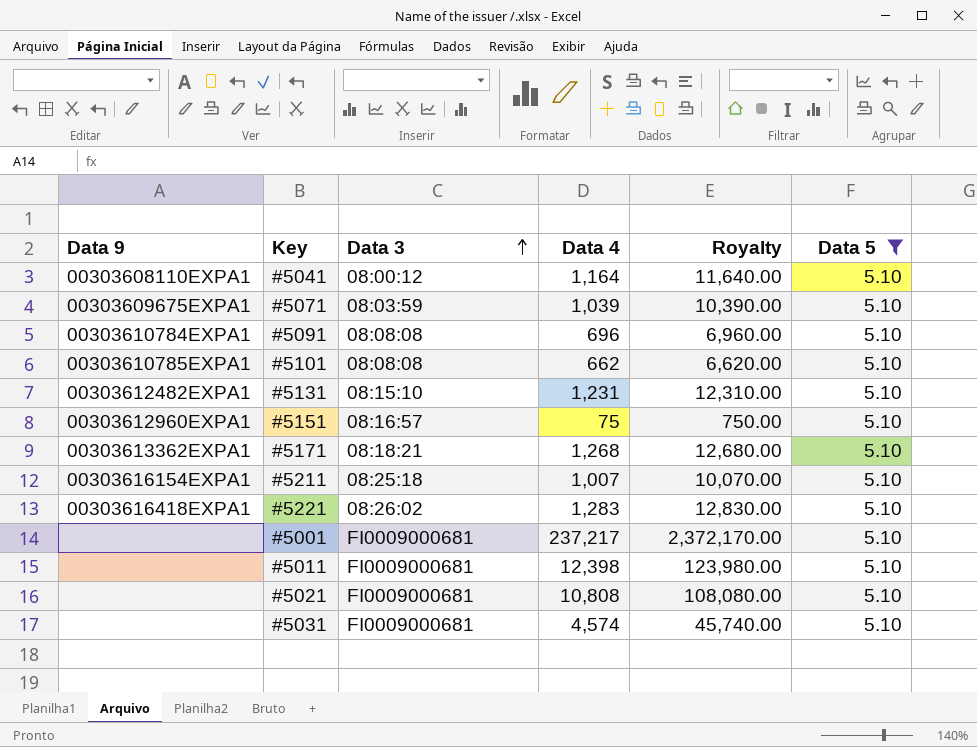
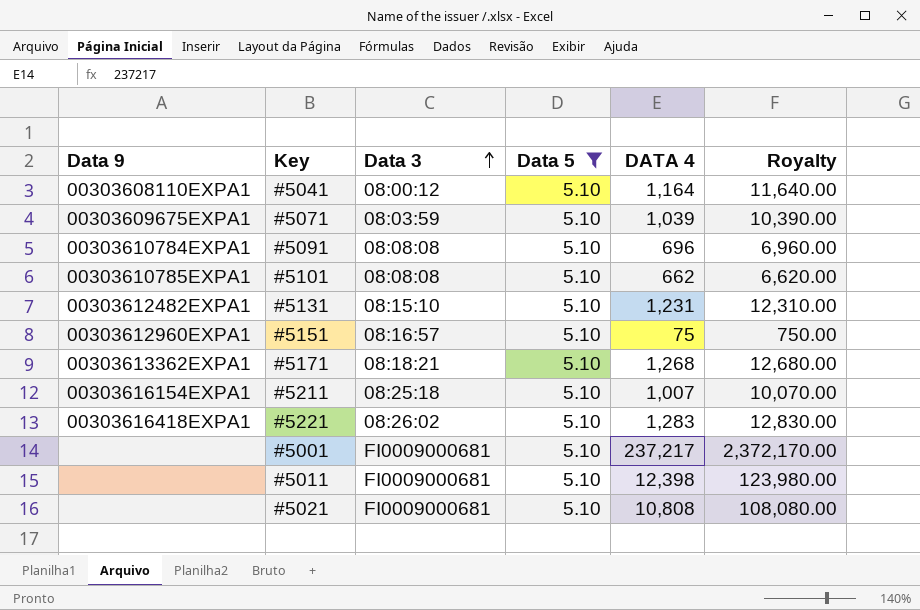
column Data 5 | position: 6 -> 4
column name: Data 4 -> DATA 4
row #5031: none | FI0009000681 | 4,574 | 45,740.00 | 5.10 -> none

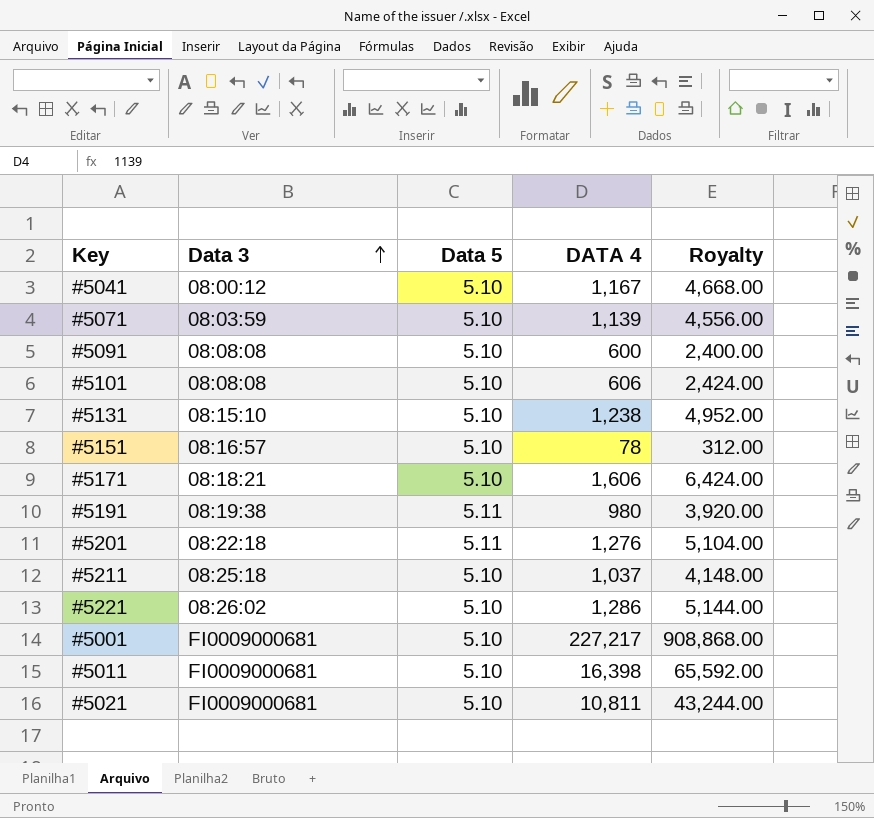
filter: Data 5 = 5.10 -> none
column Data 9 | position: 1 -> none
column Royalty | formula: [DATA 4] * 10 -> [DATA 4] * 4
#5041 | DATA 4: 1,164 -> 1,167
#5071 | DATA 4: 1,039 -> 1,139
#5091 | DATA 4: 696 -> 600
#5101 | DATA 4: 662 -> 606
#5131 | DATA 4: 1,231 -> 1,238
#5151 | DATA 4: 75 -> 78
#5171 | DATA 4: 1,268 -> 1,606
#5211 | DATA 4: 1,007 -> 1,037
#5221 | DATA 4: 1,283 -> 1,286
#5001 | DATA 4: 237,217 -> 227,217
#5011 | DATA 4: 12,398 -> 16,398
#5021 | DATA 4: 10,808 -> 10,811

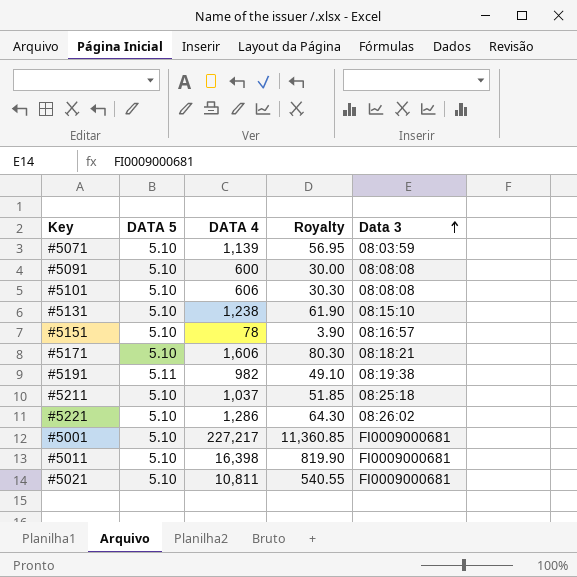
column name: Data 5 -> DATA 5
column Royalty | formula: [DATA 4] * 4 -> [DATA 4] * 0.05
column Data 3 | position: 2 -> 5
row #5041: 08:00:12 | 5.10 | 1,167 | 4,668.00 -> none
row #5201: 08:22:18 | 5.11 | 1,276 | 5,104.00 -> none
#5191 | DATA 4: 980 -> 982

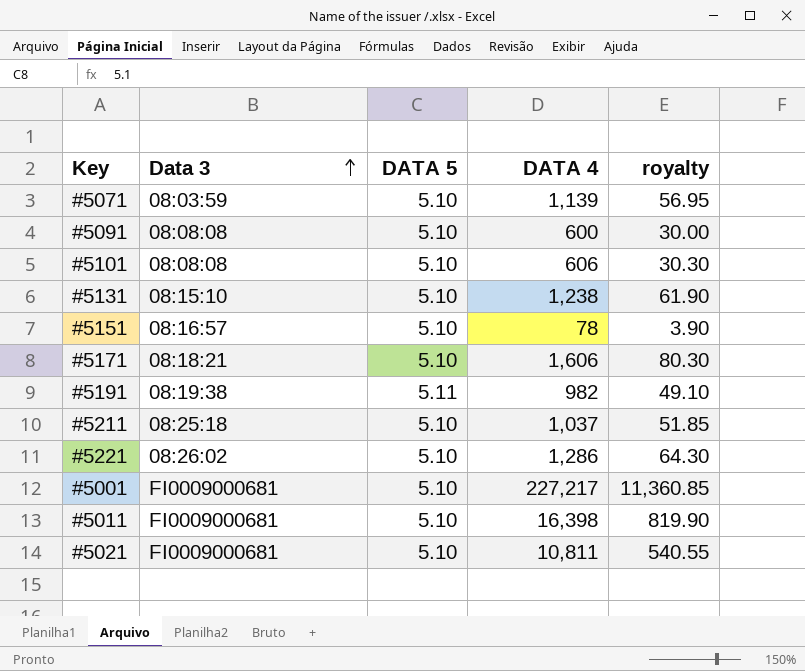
column Data 3 | position: 5 -> 2
column name: Royalty -> royalty

